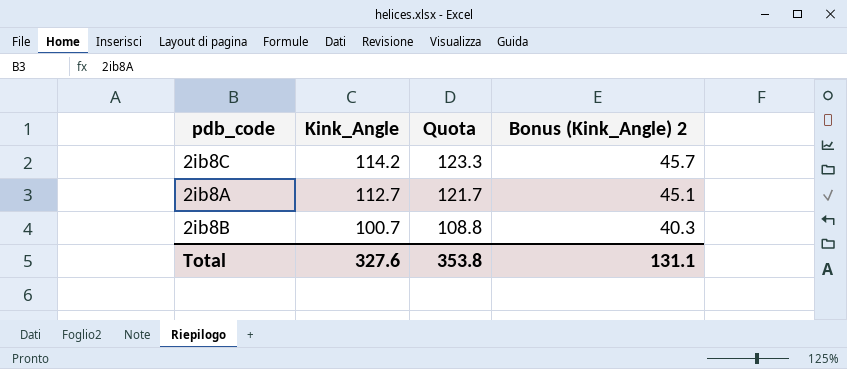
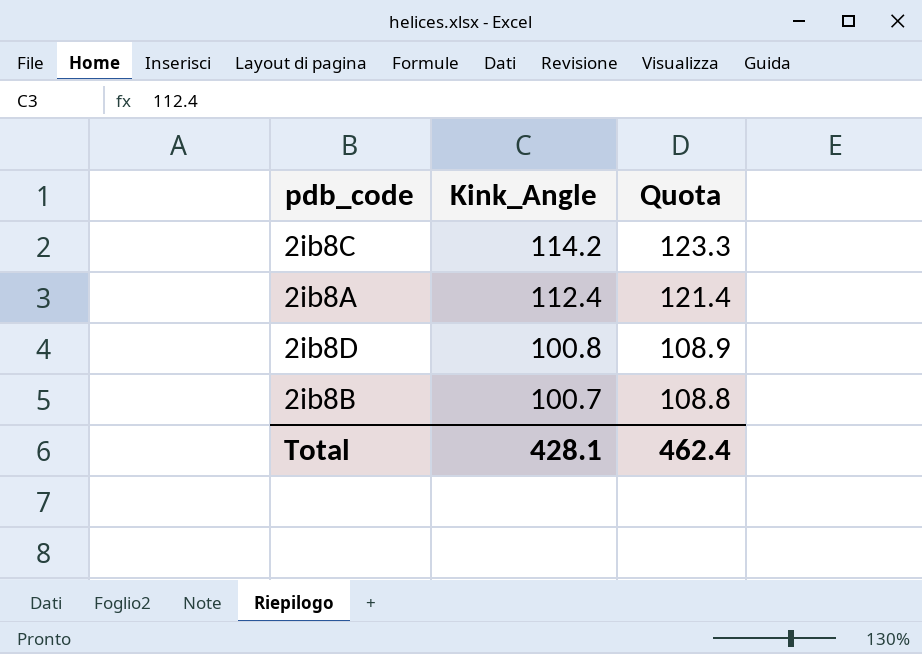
column Bonus (Kink_Angle) 2 | formula: [Kink_Angle] * 0.4 -> none
2ib8A | Kink_Angle: 112.7 -> 112.4
2ib8A | Quota: 121.7 -> 121.4
row 2ib8D: none -> 100.8 | 108.9
Total | Kink_Angle: 327.6 -> 428.1
Total | Quota: 353.8 -> 462.4

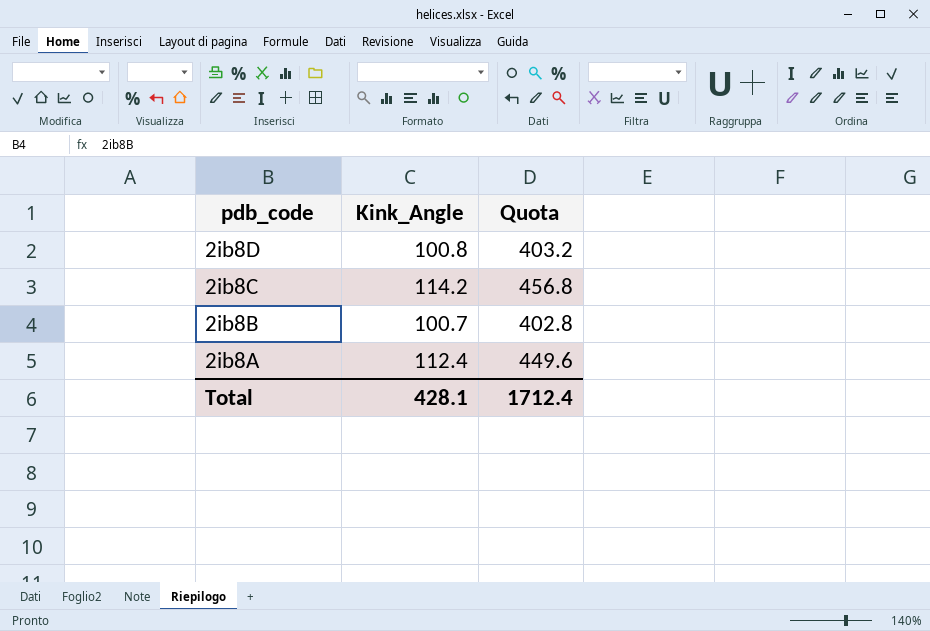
row order: Kink_Angle descending -> pdb_code descending
column Quota | formula: [Kink_Angle] * 1.08 -> [Kink_Angle] * 4
Total | Quota: 462.4 -> 1712.4

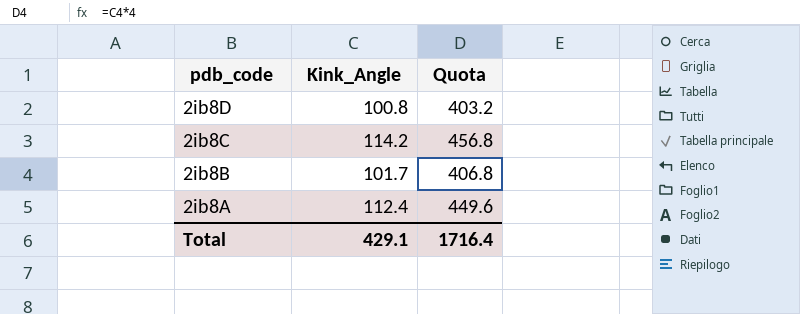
2ib8B | Kink_Angle: 100.7 -> 101.7
2ib8B | Quota: 402.8 -> 406.8
Total | Kink_Angle: 428.1 -> 429.1
Total | Quota: 1712.4 -> 1716.4

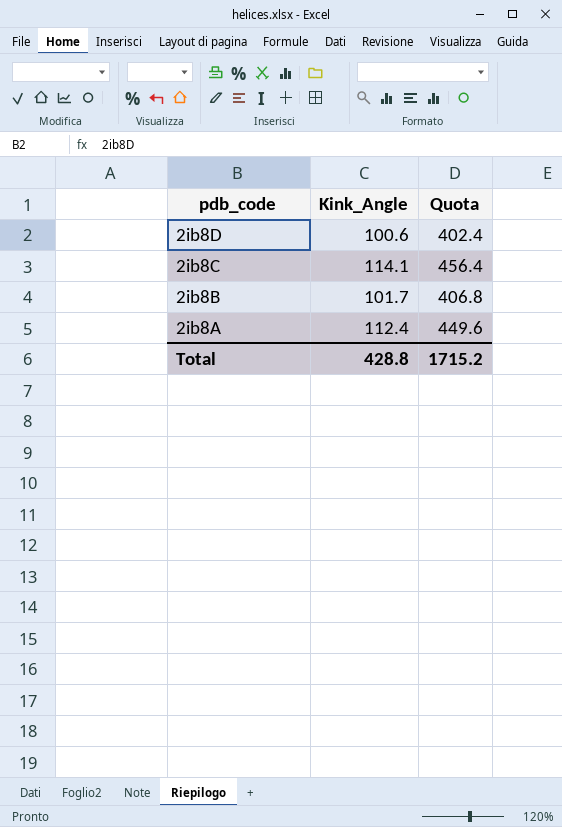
2ib8D | Kink_Angle: 100.8 -> 100.6
2ib8D | Quota: 403.2 -> 402.4
2ib8C | Kink_Angle: 114.2 -> 114.1
2ib8C | Quota: 456.8 -> 456.4
Total | Kink_Angle: 429.1 -> 428.8
Total | Quota: 1716.4 -> 1715.2

